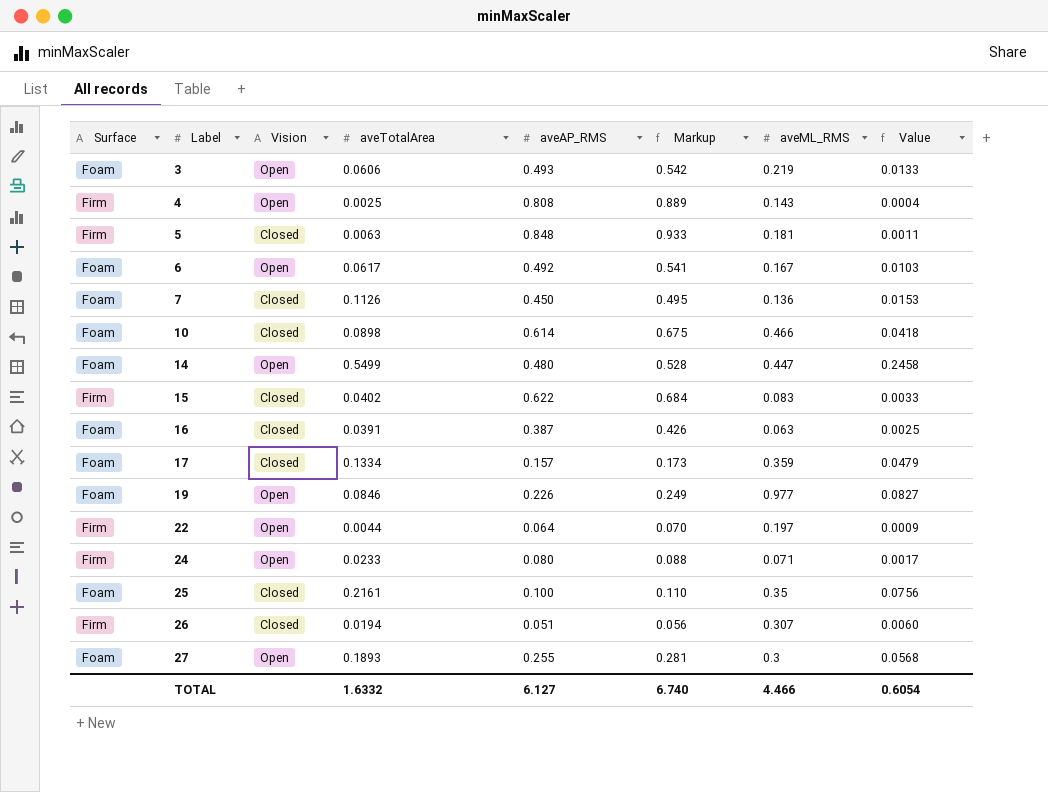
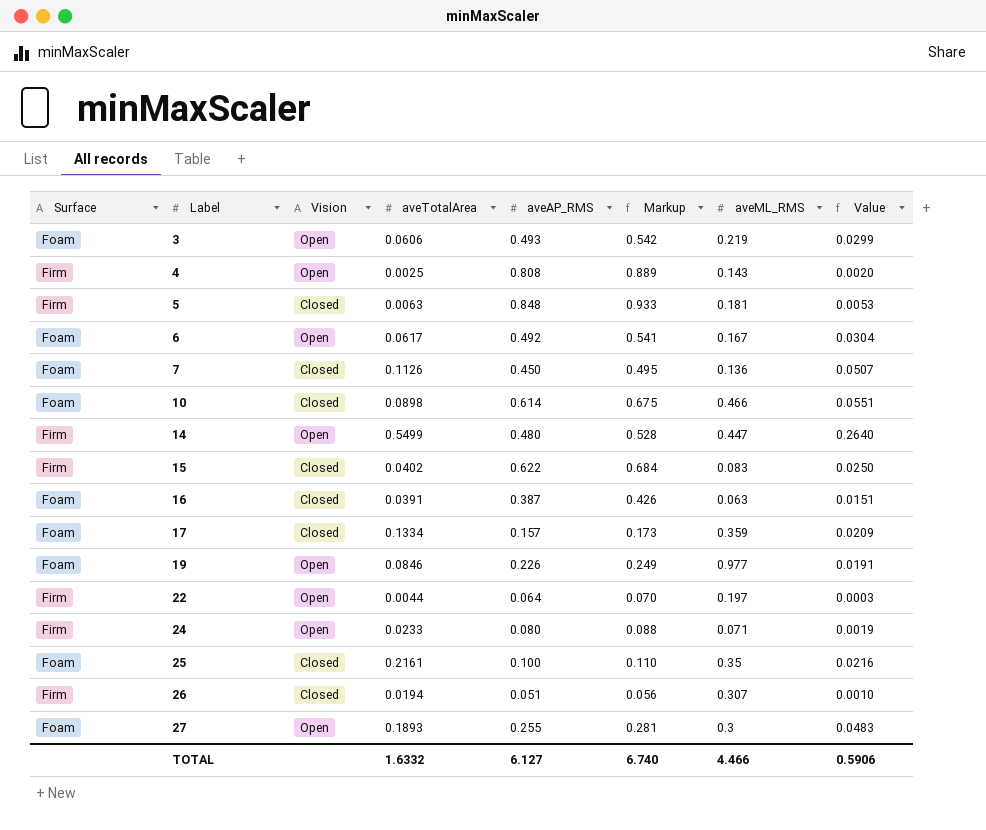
column Value | formula: [aveTotalArea] * [aveML_RMS] -> [aveTotalArea] * [aveAP_RMS]
14 | Surface: Foam -> Firm
TOTAL | Value: 0.6054 -> 0.5906

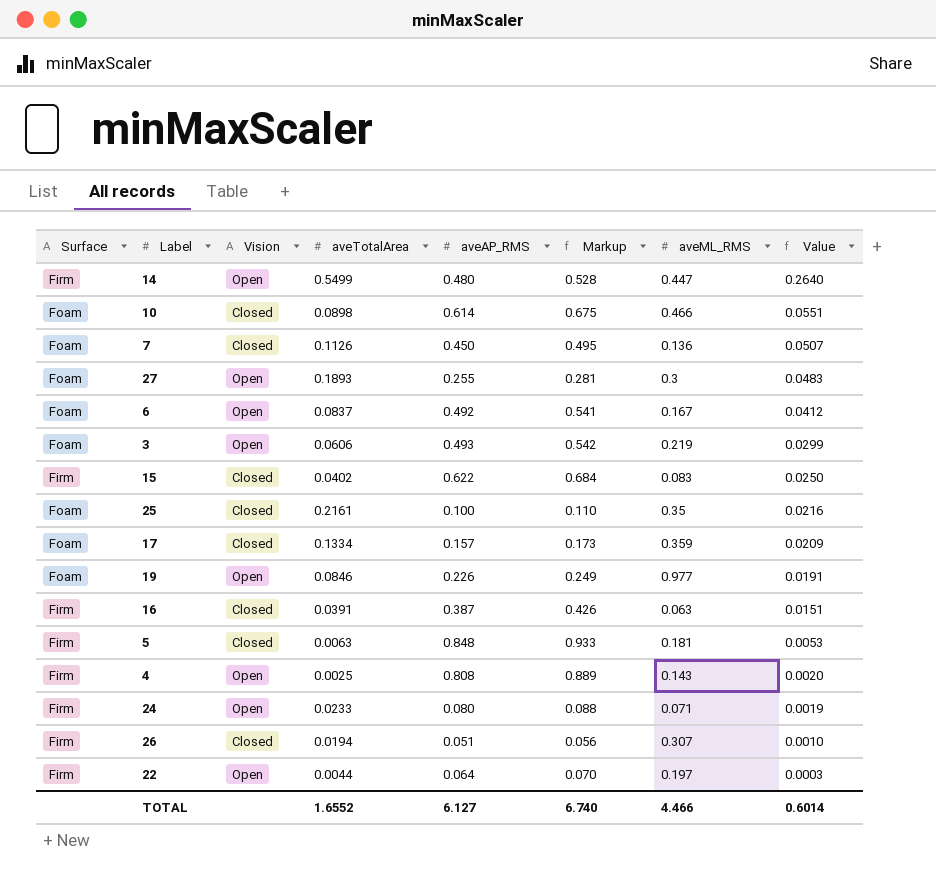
row order: Label ascending -> Value descending
6 | aveTotalArea: 0.0617 -> 0.0837
6 | Value: 0.0304 -> 0.0412
16 | Surface: Foam -> Firm
TOTAL | aveTotalArea: 1.6332 -> 1.6552
TOTAL | Value: 0.5906 -> 0.6014

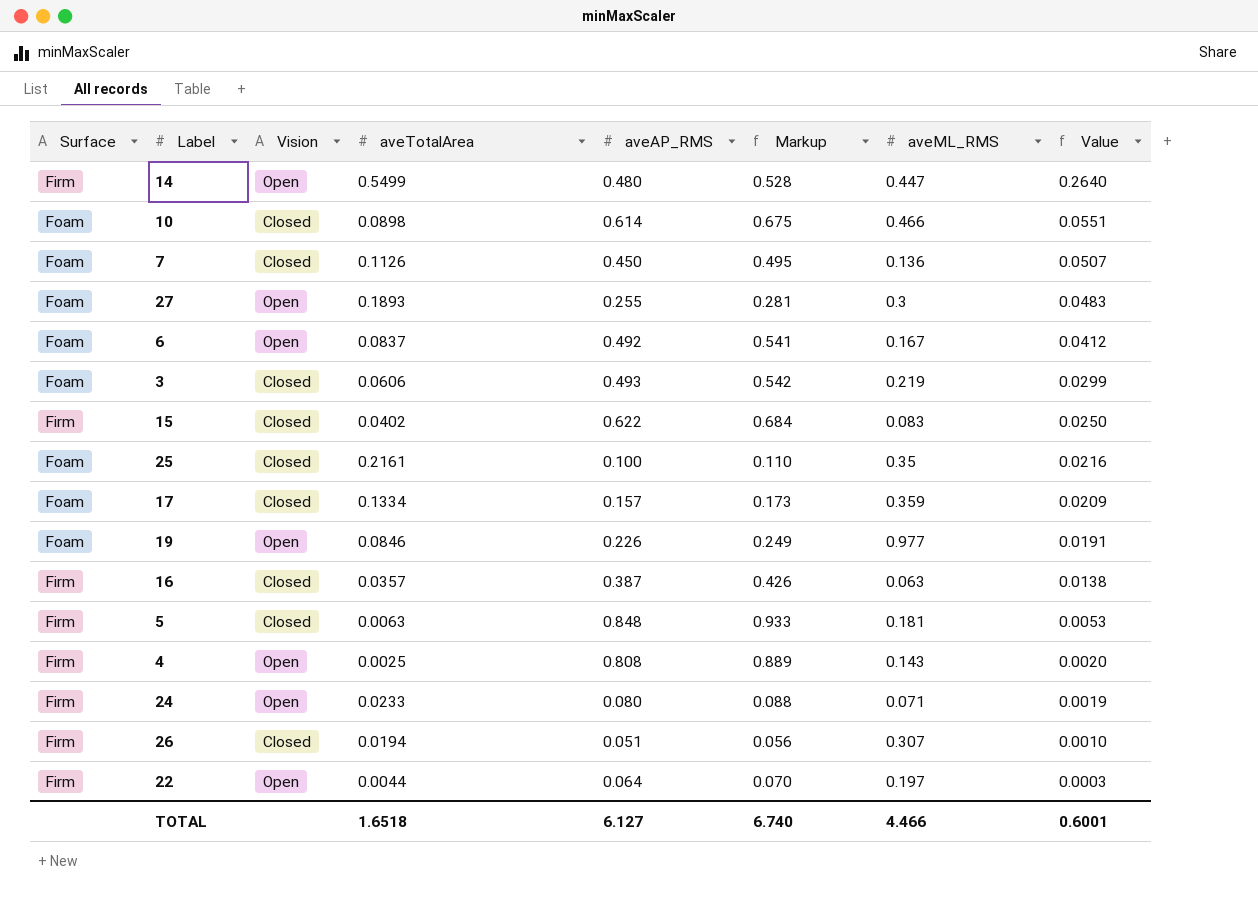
3 | Vision: Open -> Closed
16 | aveTotalArea: 0.0391 -> 0.0357
16 | Value: 0.0151 -> 0.0138
TOTAL | aveTotalArea: 1.6552 -> 1.6518
TOTAL | Value: 0.6014 -> 0.6001

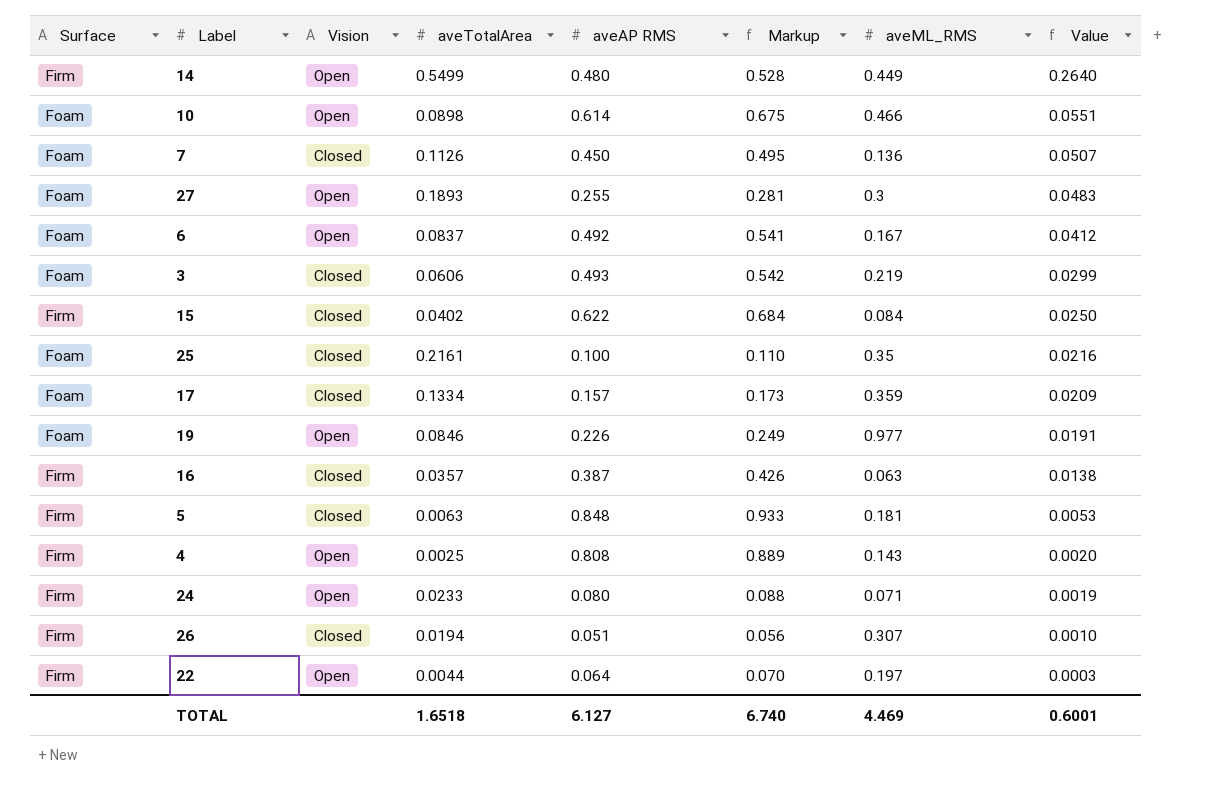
column name: aveAP_RMS -> aveAP RMS
14 | aveML_RMS: 0.447 -> 0.449
10 | Vision: Closed -> Open
15 | aveML_RMS: 0.083 -> 0.084
TOTAL | aveML_RMS: 4.466 -> 4.469

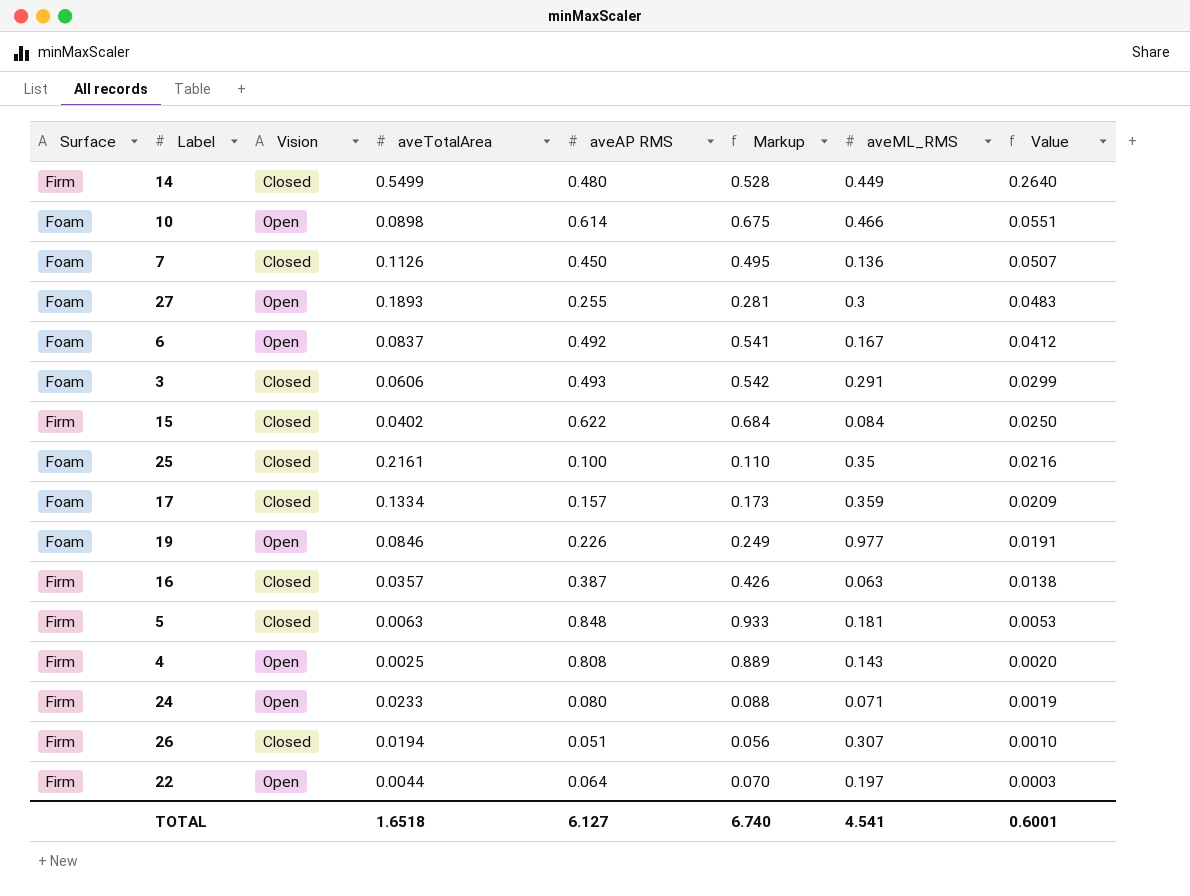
14 | Vision: Open -> Closed
3 | aveML_RMS: 0.219 -> 0.291
TOTAL | aveML_RMS: 4.469 -> 4.541

